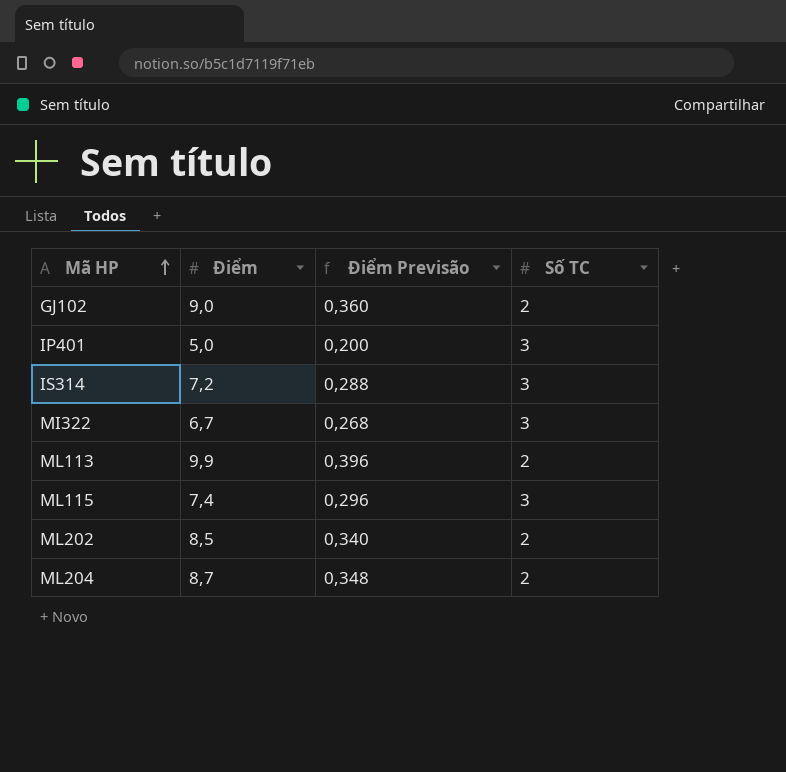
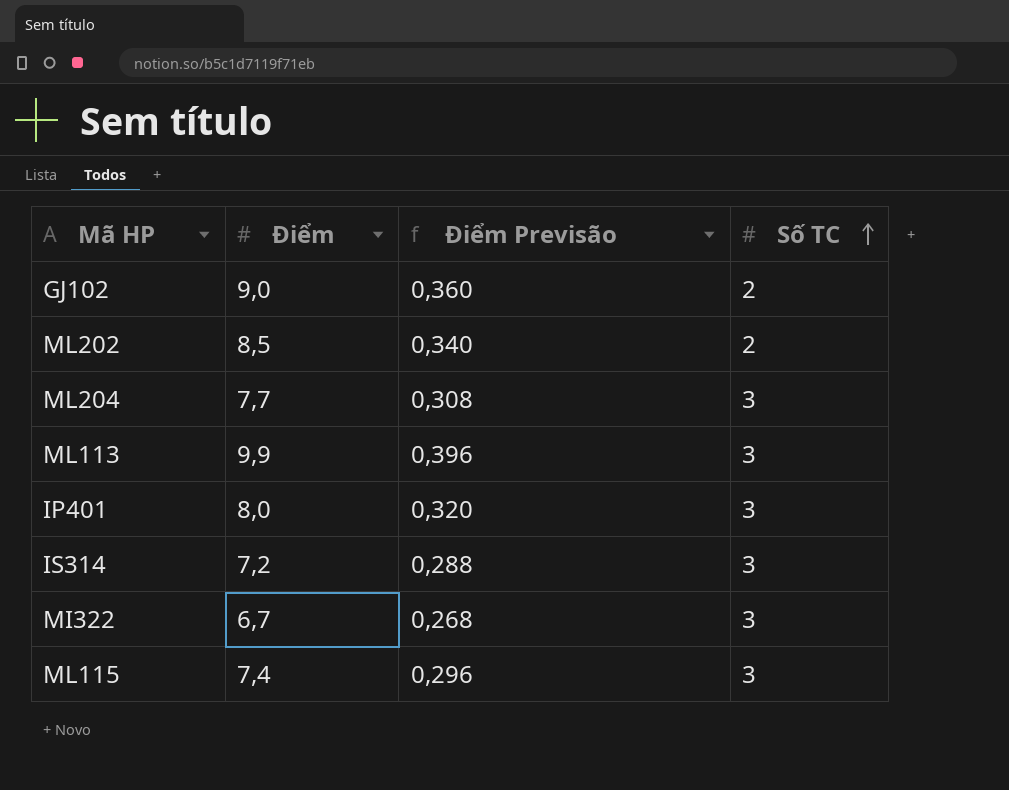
row order: Mã HP ascending -> Số TC ascending
ML204 | Điểm: 8,7 -> 7,7
ML204 | Điểm Previsão: 0,348 -> 0,308
ML204 | Số TC: 2 -> 3
ML113 | Số TC: 2 -> 3
IP401 | Điểm: 5,0 -> 8,0
IP401 | Điểm Previsão: 0,200 -> 0,320

